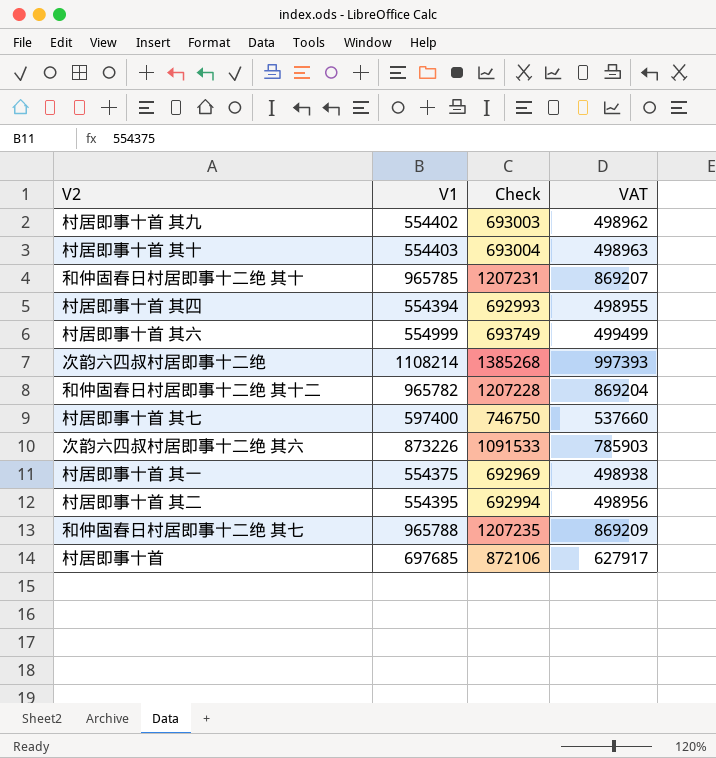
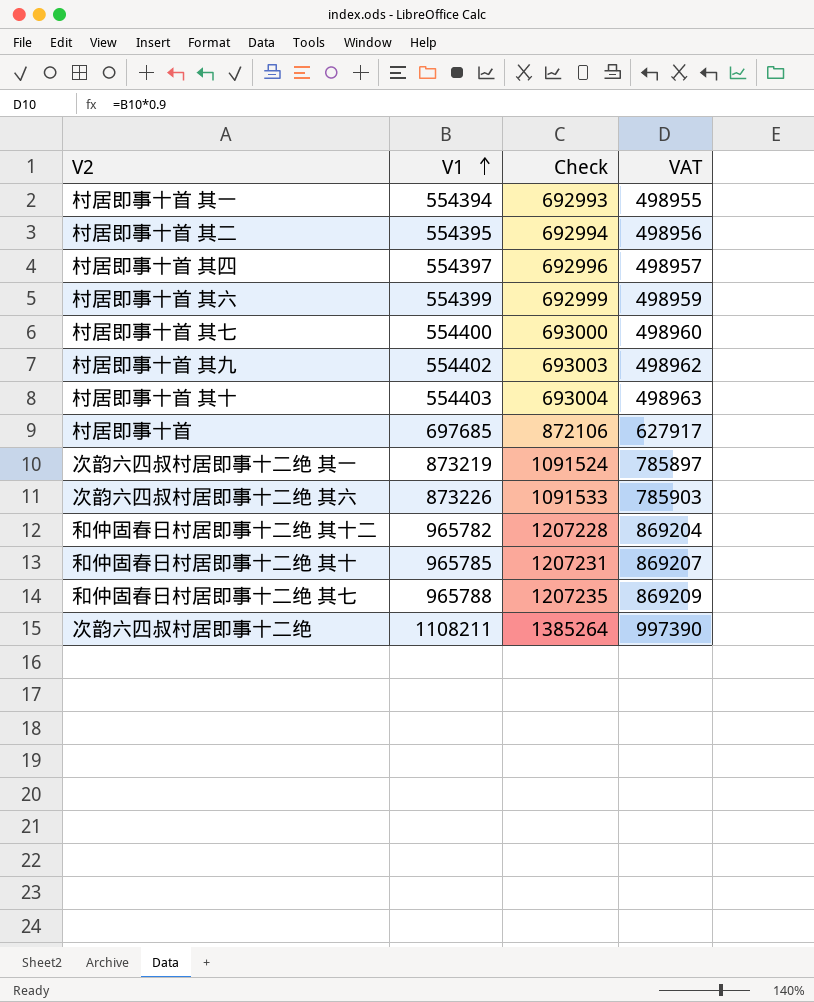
row order: none -> V1 ascending
村居即事十首 其一 | V1: 554375 -> 554394
村居即事十首 其一 | Check: 692969 -> 692993
村居即事十首 其一 | VAT: 498938 -> 498955
村居即事十首 其四 | V1: 554394 -> 554397
村居即事十首 其四 | Check: 692993 -> 692996
村居即事十首 其四 | VAT: 498955 -> 498957
村居即事十首 其六 | V1: 554999 -> 554399
村居即事十首 其六 | Check: 693749 -> 692999
村居即事十首 其六 | VAT: 499499 -> 498959
村居即事十首 其七 | V1: 597400 -> 554400
村居即事十首 其七 | Check: 746750 -> 693000
村居即事十首 其七 | VAT: 537660 -> 498960
row 次韵六四叔村居即事十二绝 其一: none -> 873219 | 1091524 | 785897
次韵六四叔村居即事十二绝 | V1: 1108214 -> 1108211
次韵六四叔村居即事十二绝 | Check: 1385268 -> 1385264
次韵六四叔村居即事十二绝 | VAT: 997393 -> 997390

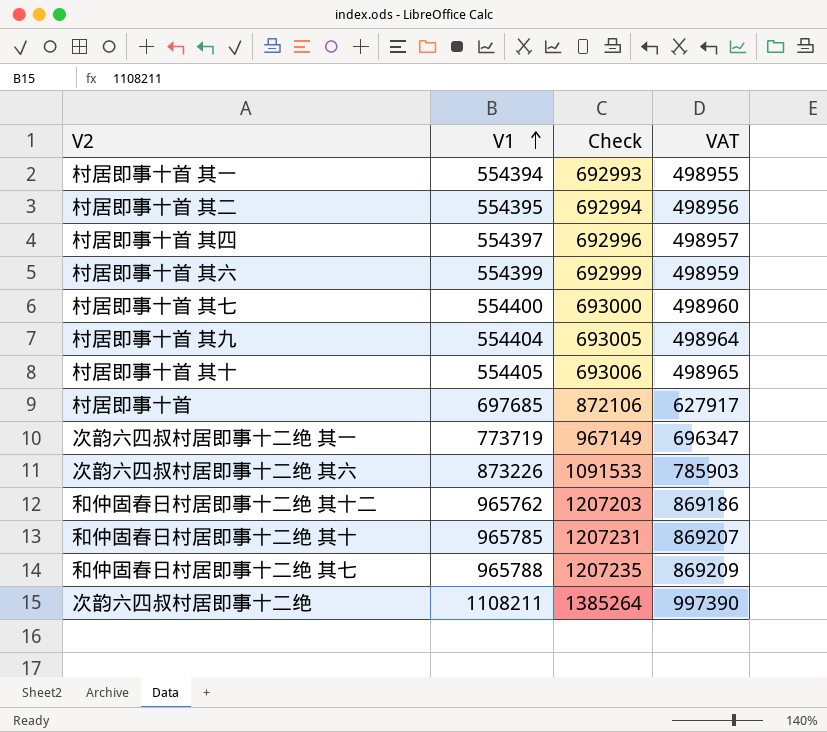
村居即事十首 其九 | V1: 554402 -> 554404
村居即事十首 其九 | Check: 693003 -> 693005
村居即事十首 其九 | VAT: 498962 -> 498964
村居即事十首 其十 | V1: 554403 -> 554405
村居即事十首 其十 | Check: 693004 -> 693006
村居即事十首 其十 | VAT: 498963 -> 498965
次韵六四叔村居即事十二绝 其一 | V1: 873219 -> 773719
次韵六四叔村居即事十二绝 其一 | Check: 1091524 -> 967149
次韵六四叔村居即事十二绝 其一 | VAT: 785897 -> 696347
和仲固春日村居即事十二绝 其十二 | V1: 965782 -> 965762
和仲固春日村居即事十二绝 其十二 | Check: 1207228 -> 1207203
和仲固春日村居即事十二绝 其十二 | VAT: 869204 -> 869186

